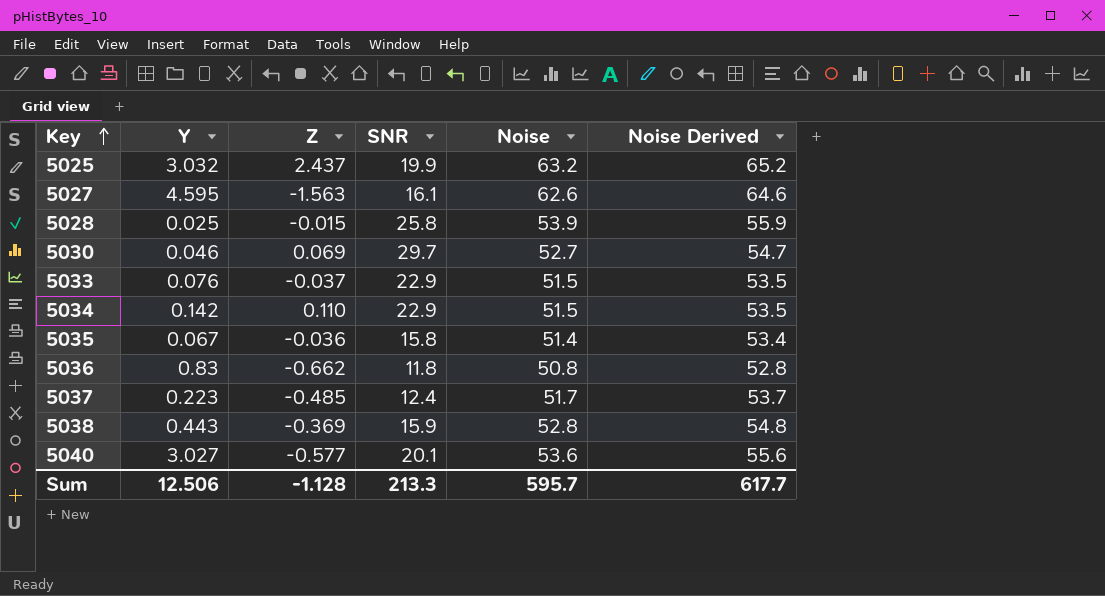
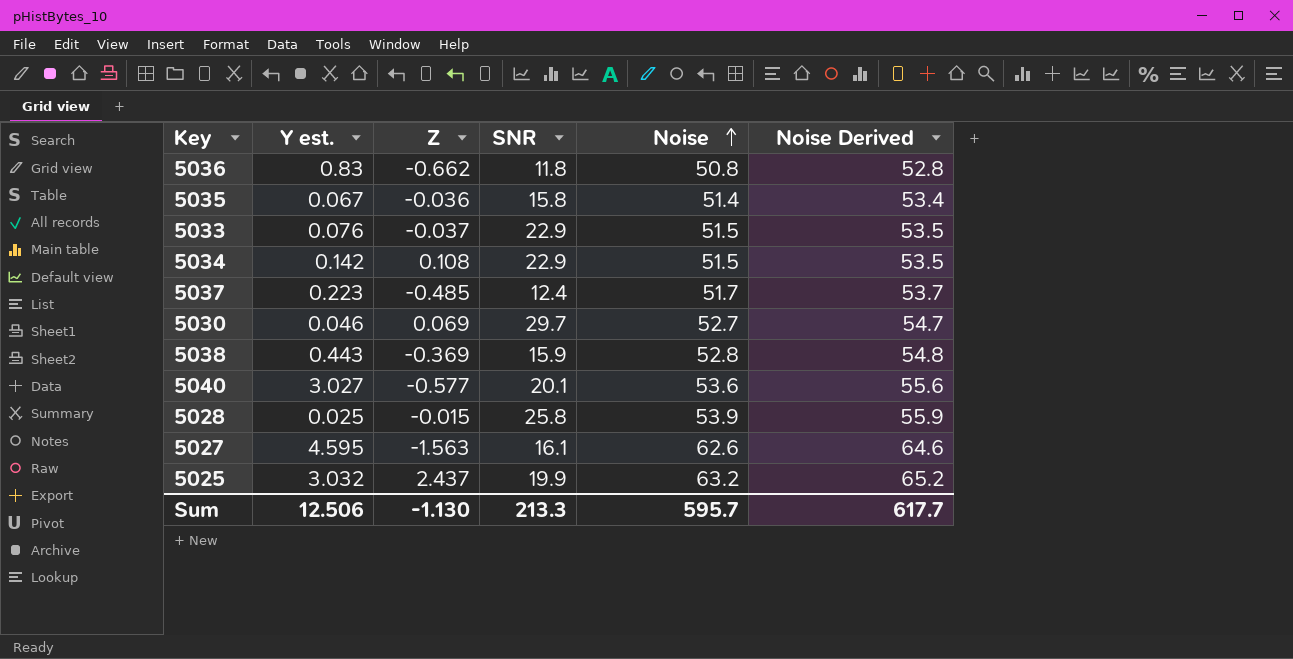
row order: Key ascending -> Noise ascending
column name: Y -> Y est.
5034 | Z: 0.110 -> 0.108
Sum | Z: -1.128 -> -1.130

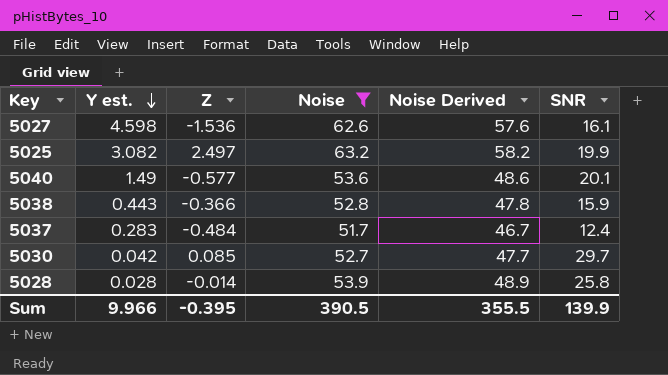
filter: none -> Noise >= 51.7
row order: Noise ascending -> Y est. descending
column Noise Derived | formula: [Noise] + 2 -> [Noise] - 5
column SNR | position: 4 -> 6
5027 | Y est.: 4.595 -> 4.598
5027 | Z: -1.563 -> -1.536
5025 | Y est.: 3.032 -> 3.082
5025 | Z: 2.437 -> 2.497
5040 | Y est.: 3.027 -> 1.49
5038 | Z: -0.369 -> -0.366
5037 | Y est.: 0.223 -> 0.283
5037 | Z: -0.485 -> -0.484
5030 | Y est.: 0.046 -> 0.042
5030 | Z: 0.069 -> 0.085
5028 | Y est.: 0.025 -> 0.028
5028 | Z: -0.015 -> -0.014
Sum | Y est.: 12.506 -> 9.966
Sum | Z: -1.130 -> -0.395
Sum | Noise: 595.7 -> 390.5
Sum | Noise Derived: 617.7 -> 355.5
Sum | SNR: 213.3 -> 139.9

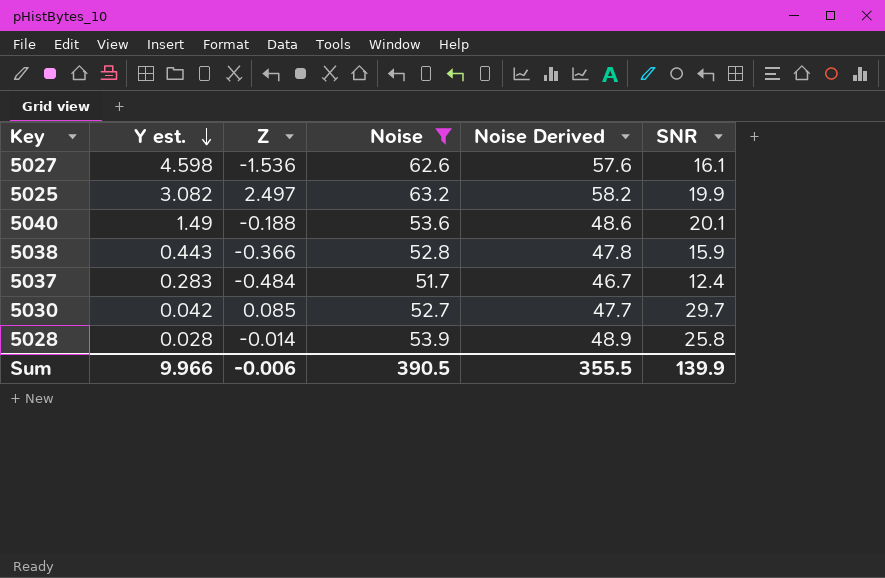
5040 | Z: -0.577 -> -0.188
Sum | Z: -0.395 -> -0.006

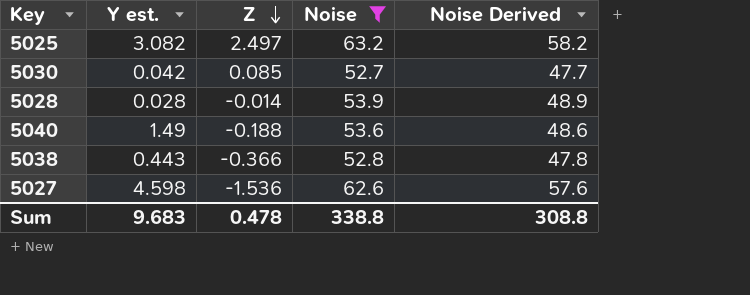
row order: Y est. descending -> Z descending
column SNR | position: 6 -> none
row 5037: 0.283 | -0.484 | 51.7 | 46.7 | 12.4 -> none
Sum | Y est.: 9.966 -> 9.683
Sum | Z: -0.006 -> 0.478
Sum | Noise: 390.5 -> 338.8
Sum | Noise Derived: 355.5 -> 308.8

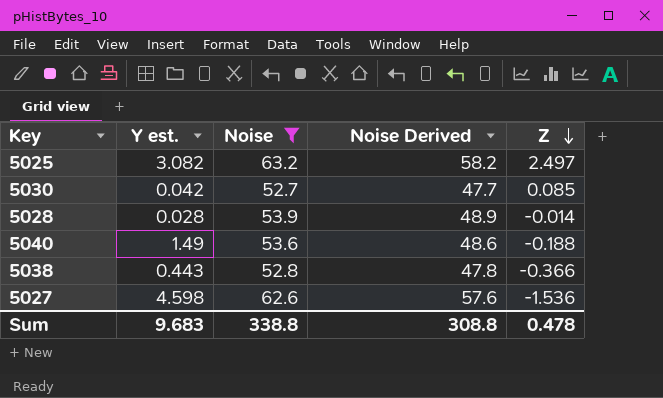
column Z | position: 3 -> 5

